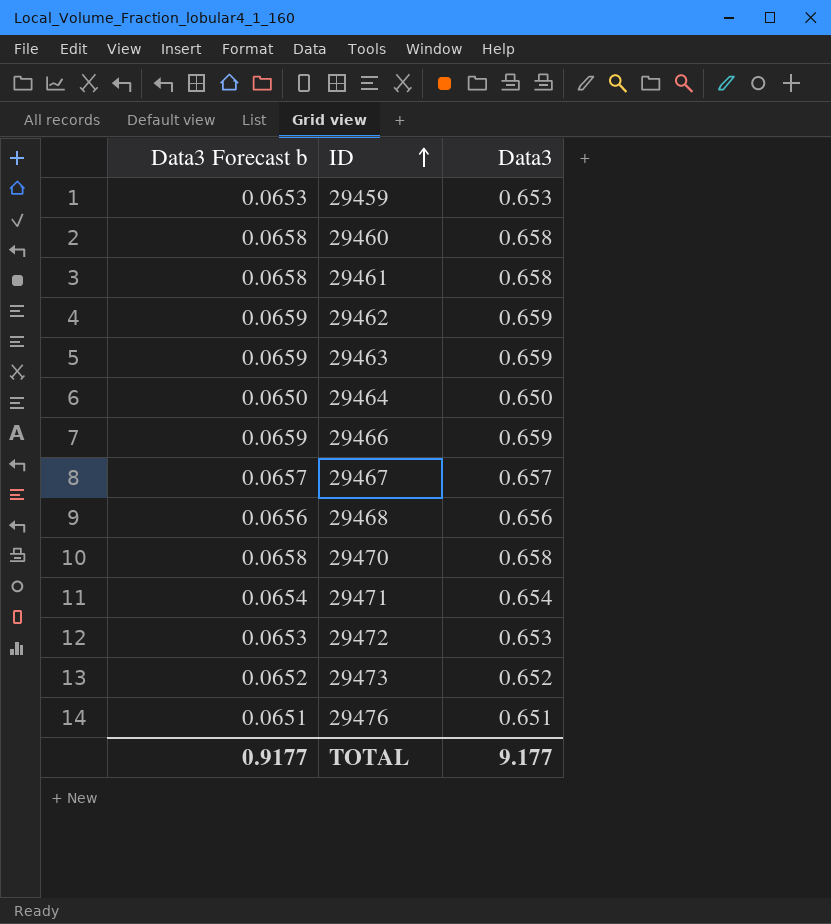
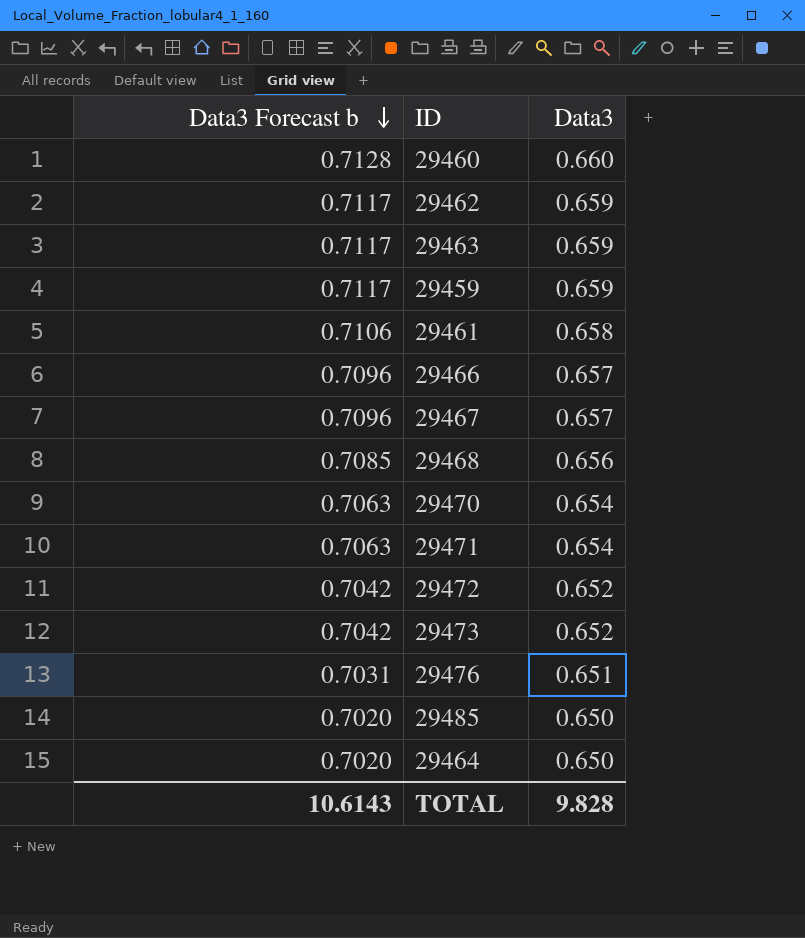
row order: ID ascending -> Data3 Forecast b descending
column Data3 Forecast b | formula: [Data3] * 0.1 -> [Data3] * 1.08
29460 | Data3: 0.658 -> 0.660
29459 | Data3: 0.653 -> 0.659
29466 | Data3: 0.659 -> 0.657
29470 | Data3: 0.658 -> 0.654
29472 | Data3: 0.653 -> 0.652
row 29485: none -> 0.7020 | 0.650
TOTAL | Data3 Forecast b: 0.9177 -> 10.6143
TOTAL | Data3: 9.177 -> 9.828

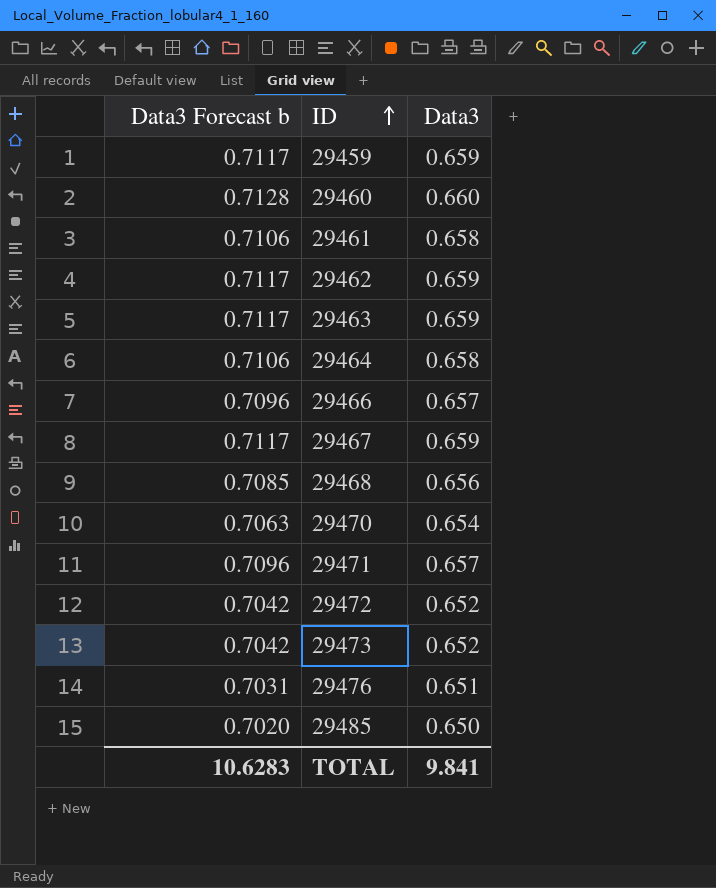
row order: Data3 Forecast b descending -> ID ascending
29464 | Data3 Forecast b: 0.7020 -> 0.7106
29464 | Data3: 0.650 -> 0.658
29467 | Data3 Forecast b: 0.7096 -> 0.7117
29467 | Data3: 0.657 -> 0.659
29471 | Data3 Forecast b: 0.7063 -> 0.7096
29471 | Data3: 0.654 -> 0.657
TOTAL | Data3 Forecast b: 10.6143 -> 10.6283
TOTAL | Data3: 9.828 -> 9.841

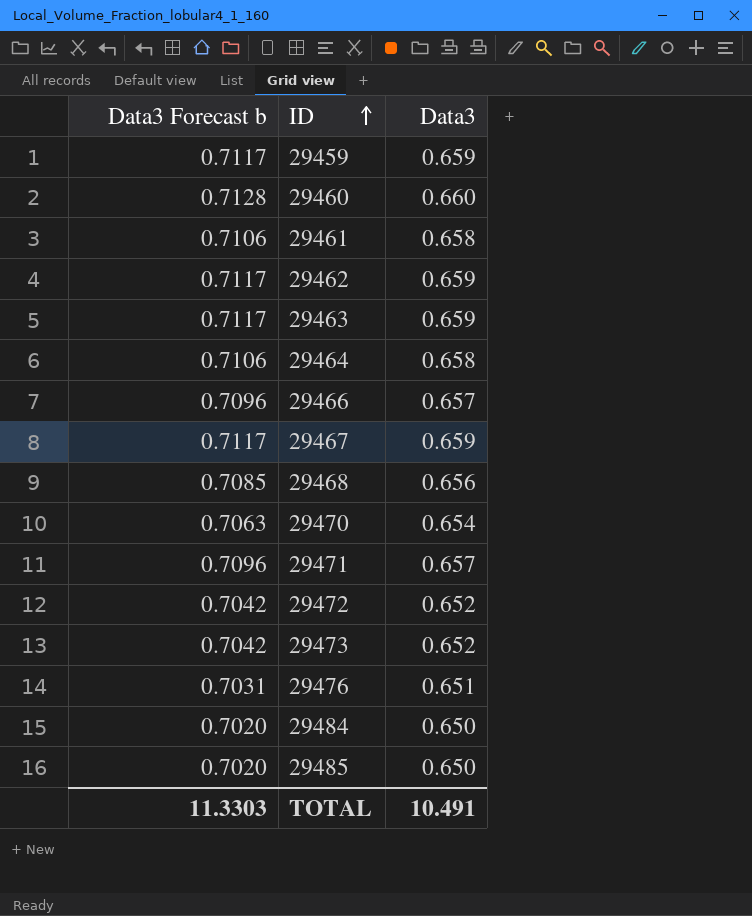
row 29484: none -> 0.7020 | 0.650
TOTAL | Data3 Forecast b: 10.6283 -> 11.3303
TOTAL | Data3: 9.841 -> 10.491

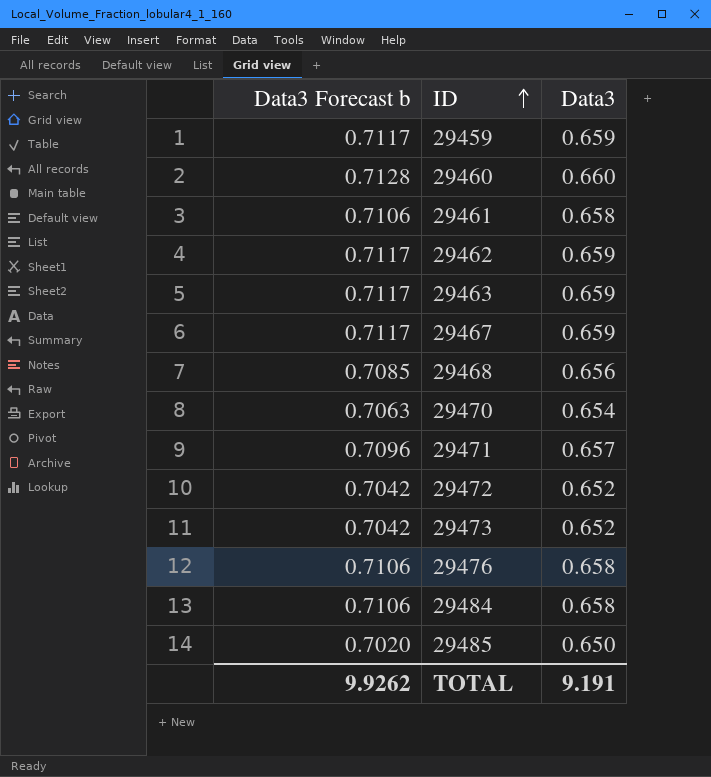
row 29464: 0.7106 | 0.658 -> none
row 29466: 0.7096 | 0.657 -> none
29476 | Data3 Forecast b: 0.7031 -> 0.7106
29476 | Data3: 0.651 -> 0.658
29484 | Data3 Forecast b: 0.7020 -> 0.7106
29484 | Data3: 0.650 -> 0.658
TOTAL | Data3 Forecast b: 11.3303 -> 9.9262
TOTAL | Data3: 10.491 -> 9.191

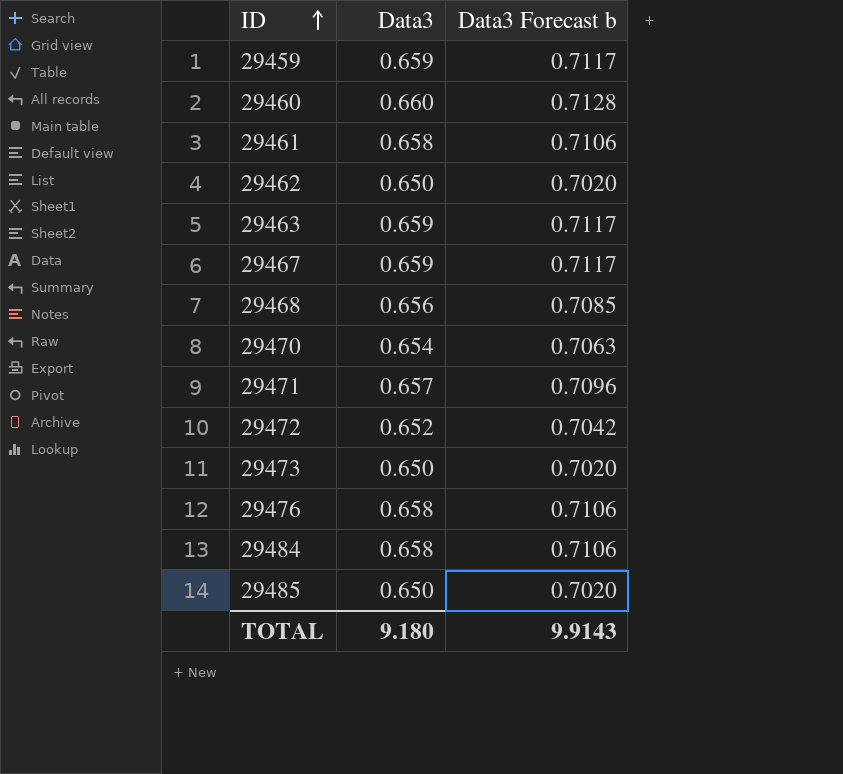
column Data3 Forecast b | position: 1 -> 3
29462 | Data3: 0.659 -> 0.650
29462 | Data3 Forecast b: 0.7117 -> 0.7020
29473 | Data3: 0.652 -> 0.650
29473 | Data3 Forecast b: 0.7042 -> 0.7020
TOTAL | Data3: 9.191 -> 9.180
TOTAL | Data3 Forecast b: 9.9262 -> 9.9143

